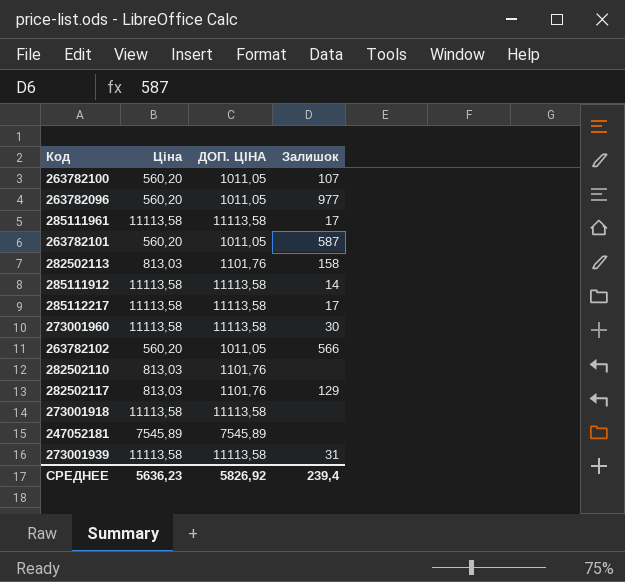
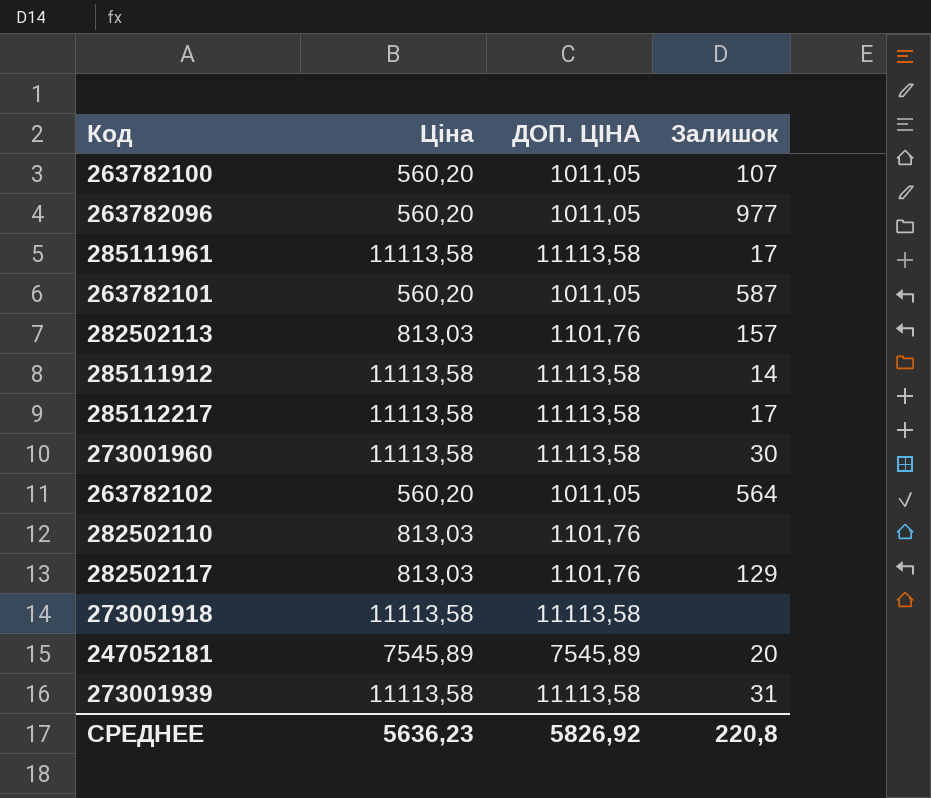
282502113 | Залишок: 158 -> 157
263782102 | Залишок: 566 -> 564
247052181 | Залишок: none -> 20
СРЕДНЕЕ | Залишок: 239,4 -> 220,8

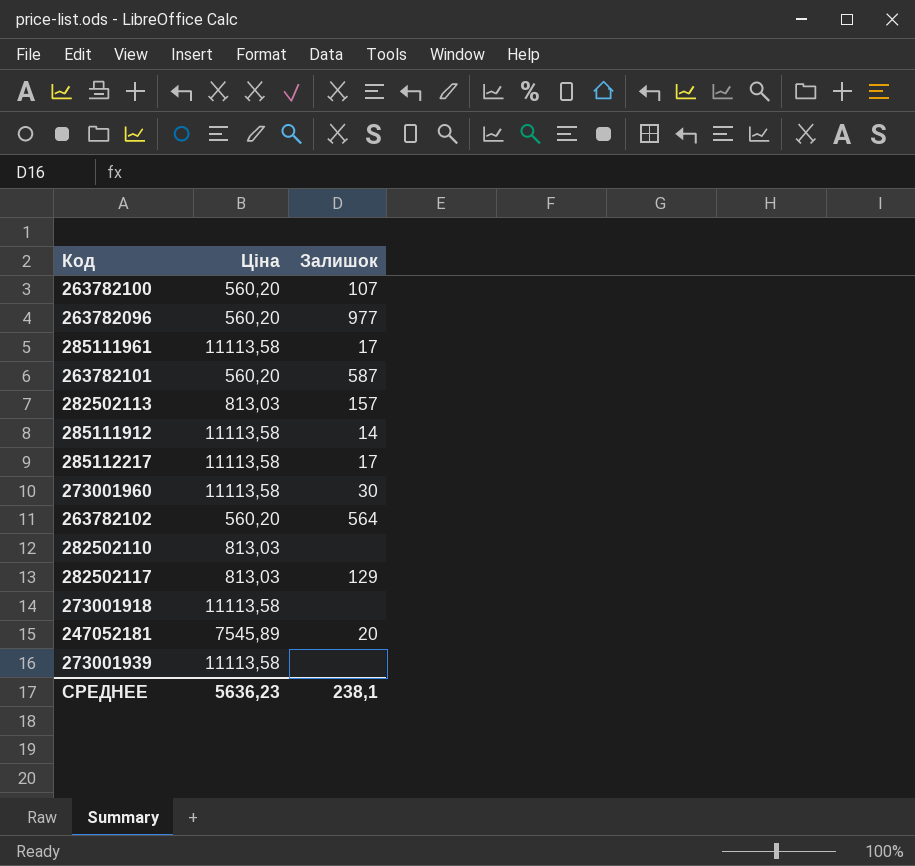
column ДОП. ЦІНА | position: 3 -> none
273001939 | Залишок: 31 -> none
СРЕДНЕЕ | Залишок: 220,8 -> 238,1

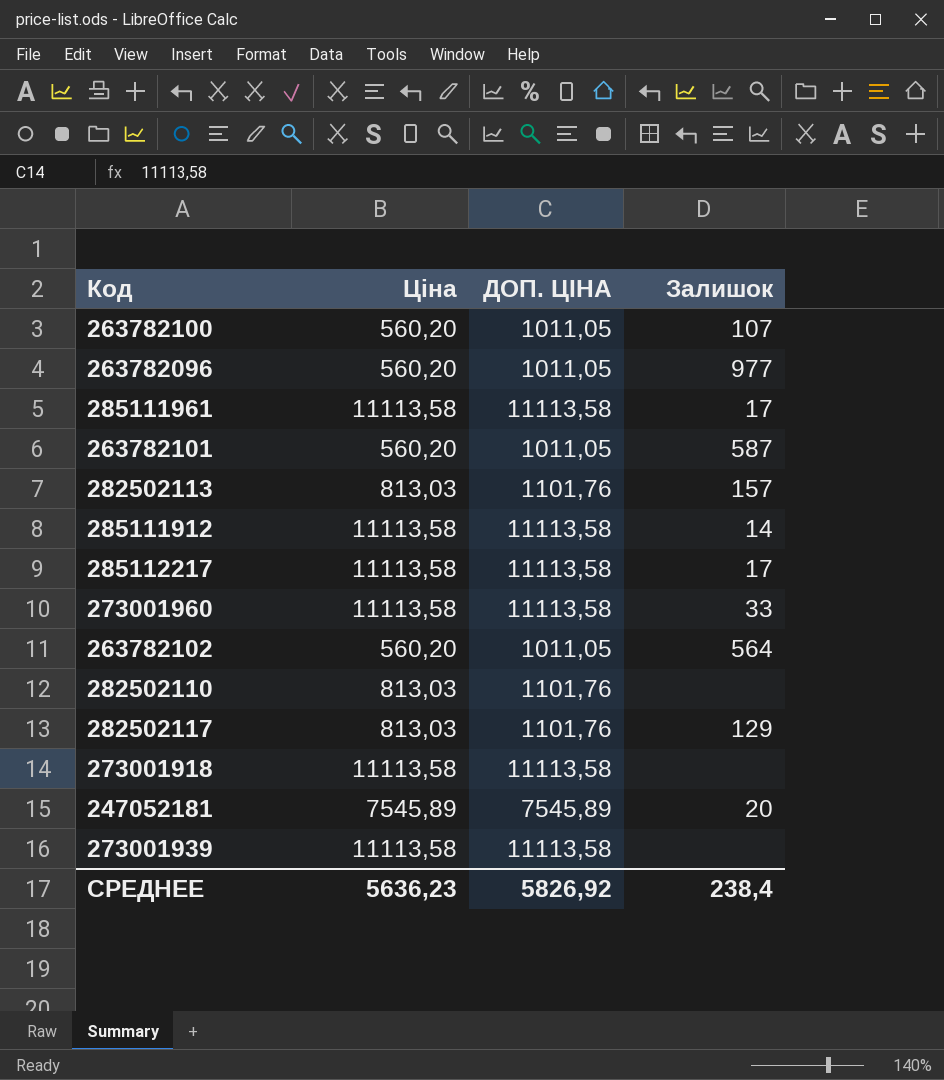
column ДОП. ЦІНА | position: none -> 3
273001960 | Залишок: 30 -> 33
СРЕДНЕЕ | Залишок: 238,1 -> 238,4

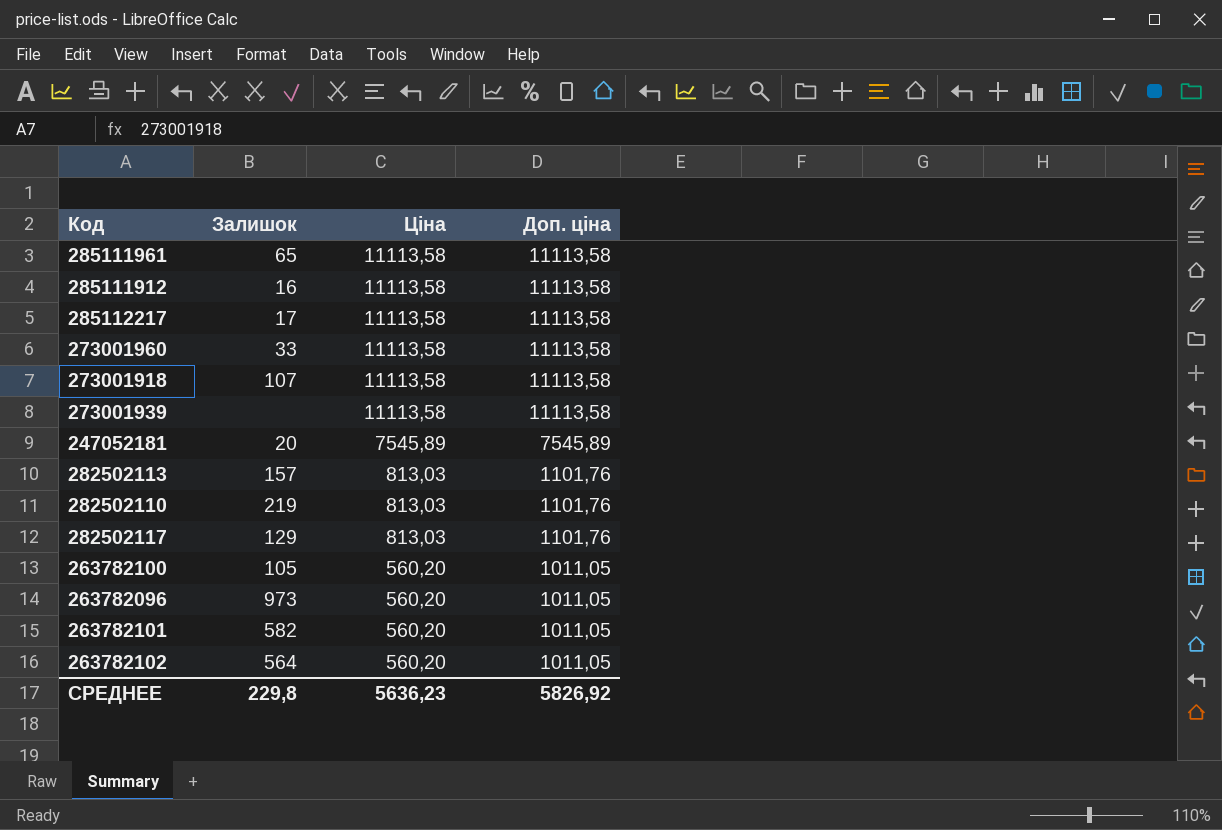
row order: none -> Ціна descending
column Залишок | position: 4 -> 2
column name: ДОП. ЦІНА -> Доп. ціна
285111961 | Залишок: 17 -> 65
285111912 | Залишок: 14 -> 16
273001918 | Залишок: none -> 107
282502110 | Залишок: none -> 219
263782100 | Залишок: 107 -> 105
263782096 | Залишок: 977 -> 973
263782101 | Залишок: 587 -> 582
СРЕДНЕЕ | Залишок: 238,4 -> 229,8

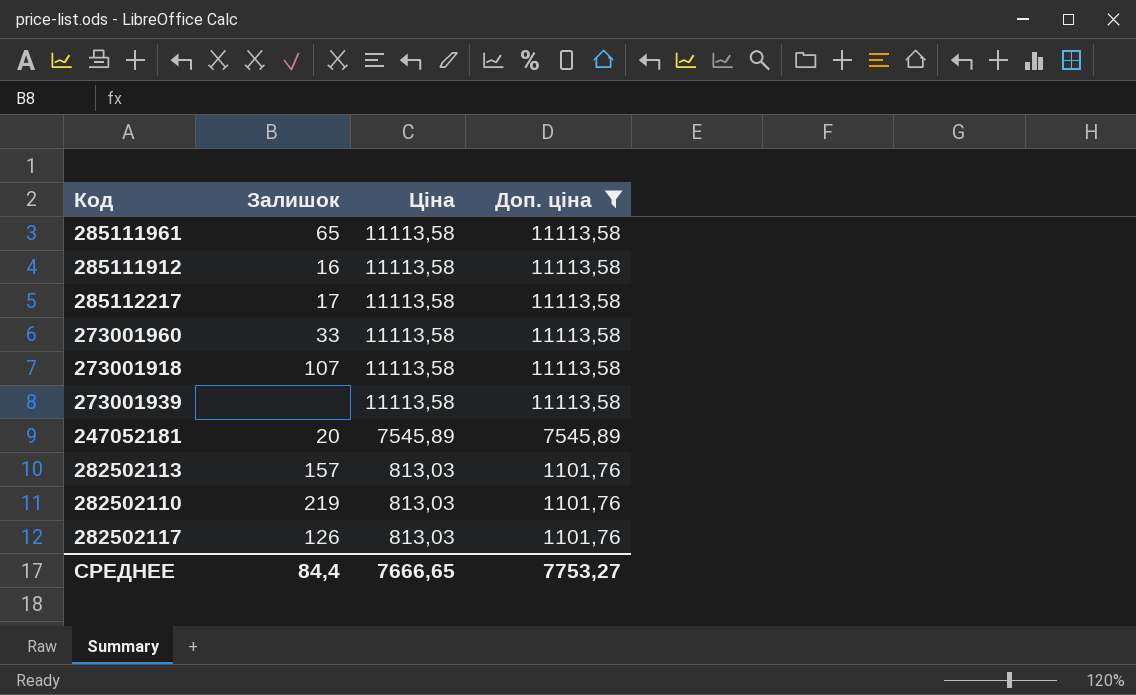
filter: none -> Доп. ціна != 1011,05
282502117 | Залишок: 129 -> 126
СРЕДНЕЕ | Залишок: 229,8 -> 84,4
СРЕДНЕЕ | Ціна: 5636,23 -> 7666,65
СРЕДНЕЕ | Доп. ціна: 5826,92 -> 7753,27

